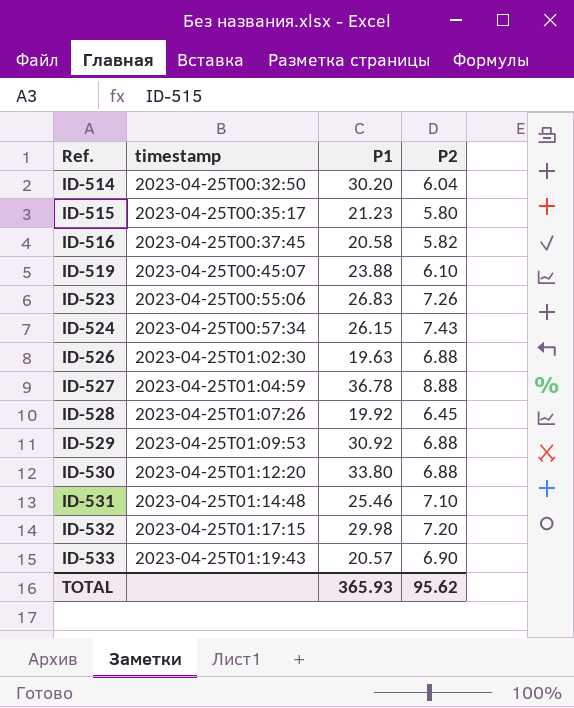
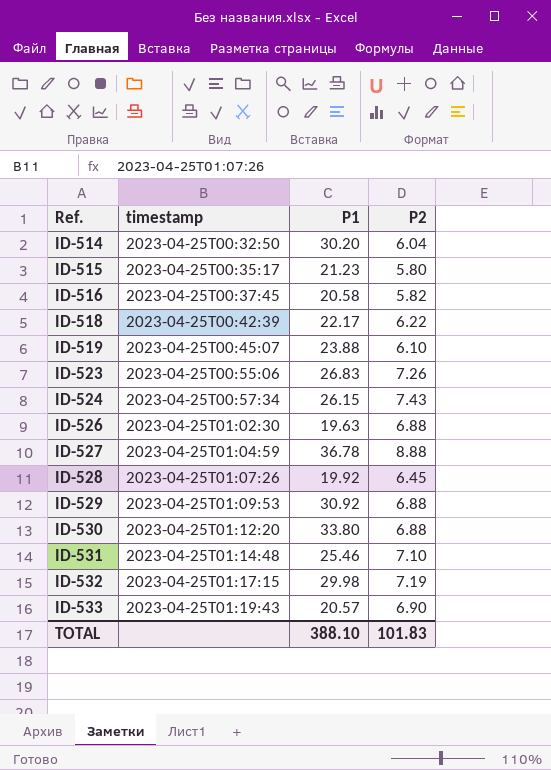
row ID-518: none -> 2023-04-25T00:42:39 | 22.17 | 6.22
ID-532 | P2: 7.20 -> 7.19
TOTAL | P1: 365.93 -> 388.10
TOTAL | P2: 95.62 -> 101.83

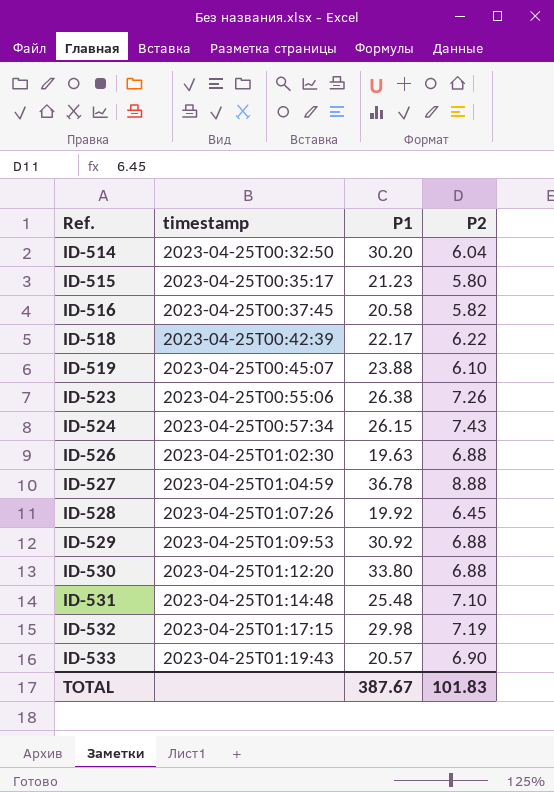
ID-523 | P1: 26.83 -> 26.38
ID-531 | P1: 25.46 -> 25.48
TOTAL | P1: 388.10 -> 387.67

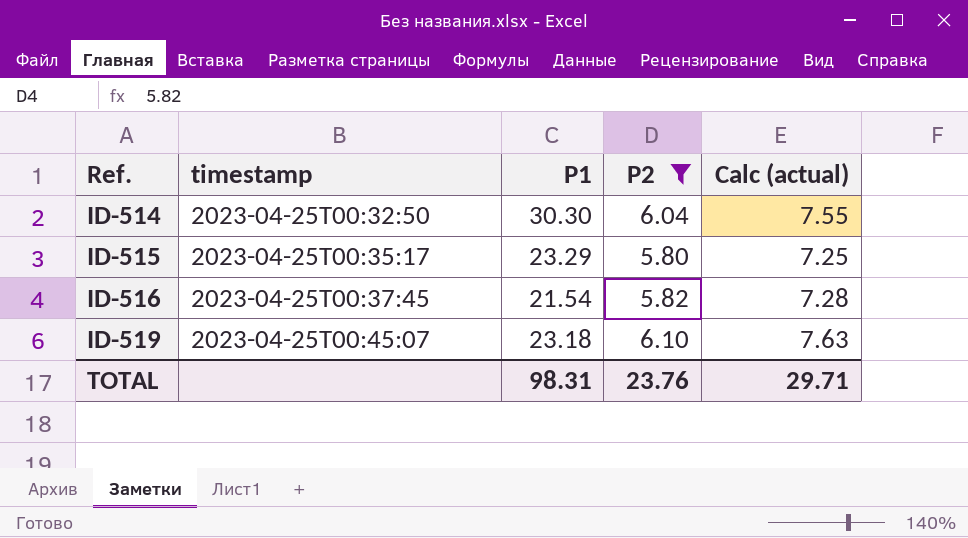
filter: none -> P2 <= 6.10
column Calc (actual) | formula: none -> [P2] * 1.25
ID-514 | P1: 30.20 -> 30.30
ID-515 | P1: 21.23 -> 23.29
ID-516 | P1: 20.58 -> 21.54
ID-519 | P1: 23.88 -> 23.18
TOTAL | P1: 387.67 -> 98.31
TOTAL | P2: 101.83 -> 23.76

